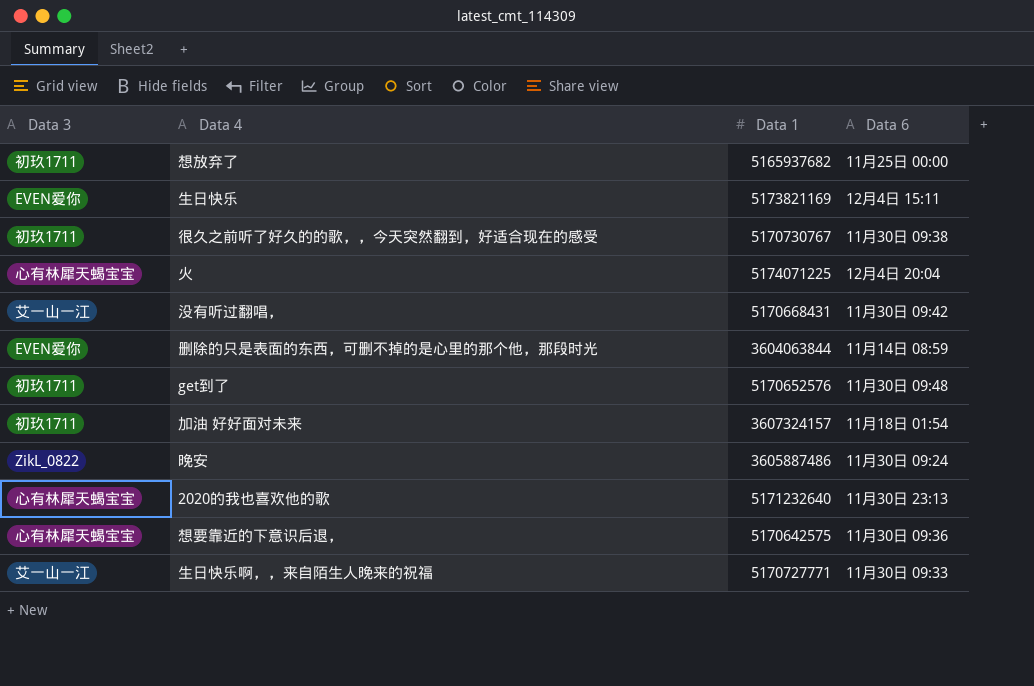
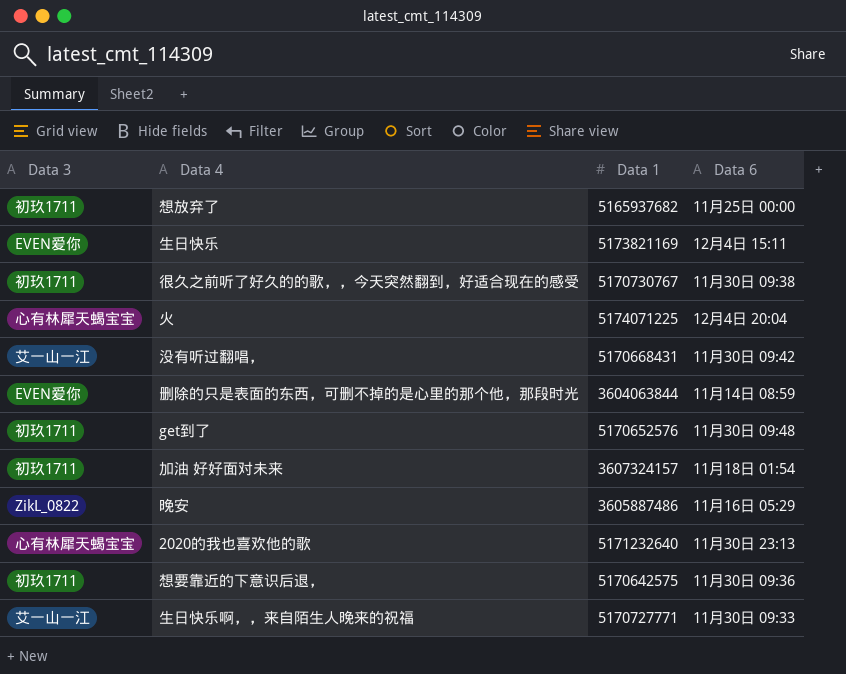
晚安 | Data 6: 11月30日 09:24 -> 11月16日 05:29
想要靠近的下意识后退， | Data 3: 心有林犀天蝎宝宝 -> 初玖1711

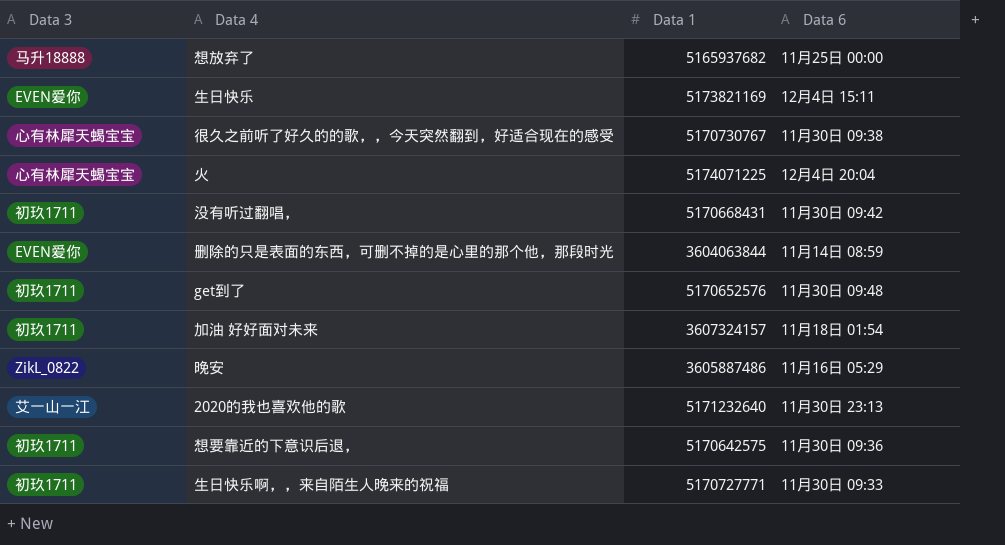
想放弃了 | Data 3: 初玖1711 -> 马升18888
很久之前听了好久的的歌，，今天突然翻到，好适合现在的感受 | Data 3: 初玖1711 -> 心有林犀天蝎宝宝
没有听过翻唱， | Data 3: 艾一山一江 -> 初玖1711
2020的我也喜欢他的歌 | Data 3: 心有林犀天蝎宝宝 -> 艾一山一江
生日快乐啊，，来自陌生人晚来的祝福 | Data 3: 艾一山一江 -> 初玖1711

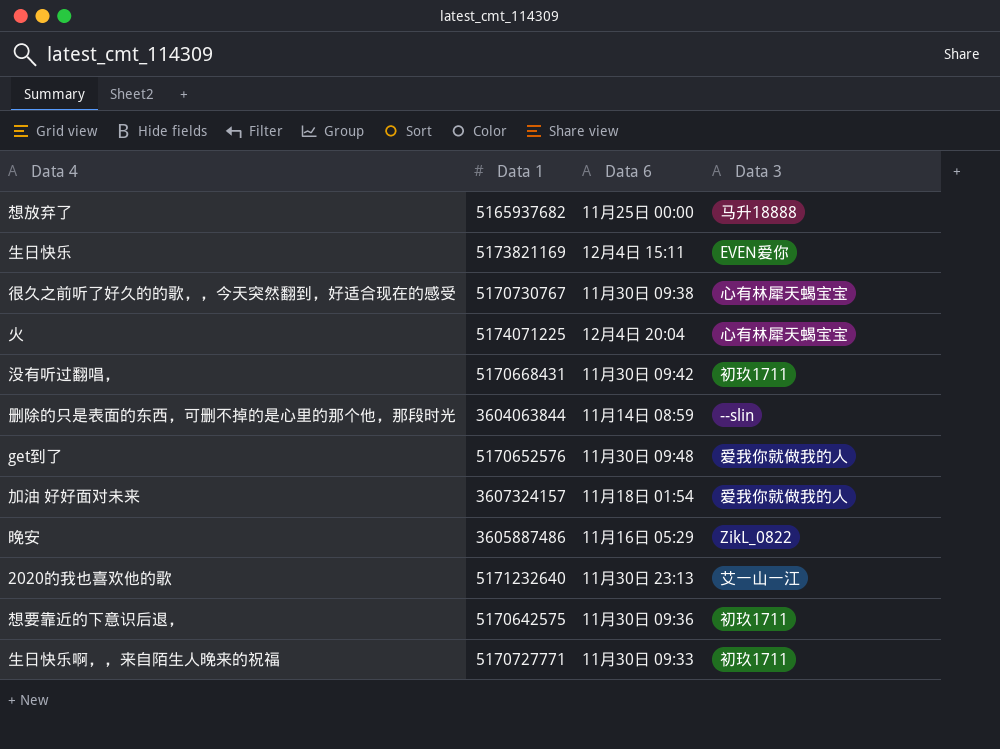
column Data 3 | position: 1 -> 4
删除的只是表面的东西，可删不掉的是心里的那个他，那段时光 | Data 3: EVEN爱你 -> --slin
get到了 | Data 3: 初玖1711 -> 爱我你就做我的人
加油 好好面对未来 | Data 3: 初玖1711 -> 爱我你就做我的人

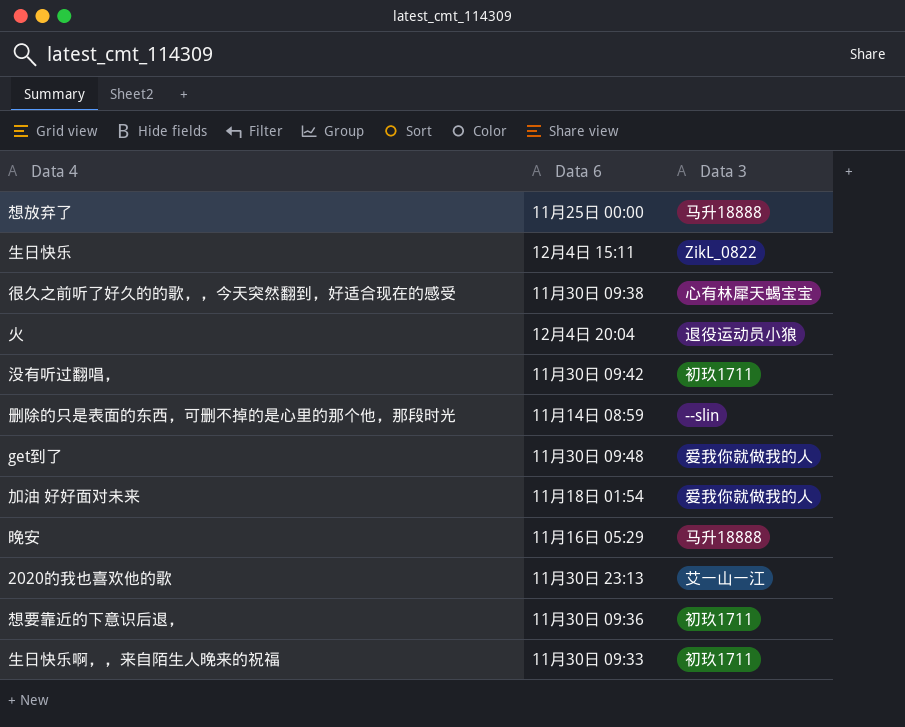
column Data 1 | position: 2 -> none
生日快乐 | Data 3: EVEN爱你 -> ZikL_0822
火 | Data 3: 心有林犀天蝎宝宝 -> 退役运动员小狼
晚安 | Data 3: ZikL_0822 -> 马升18888

